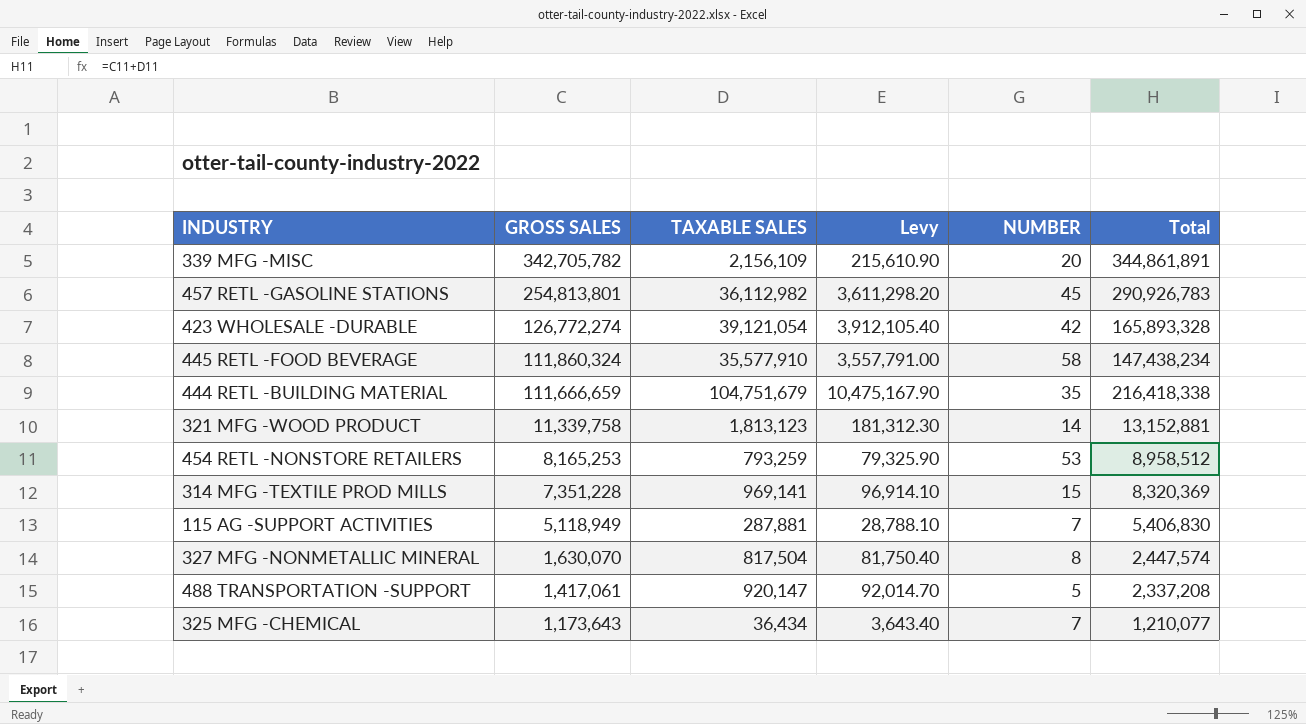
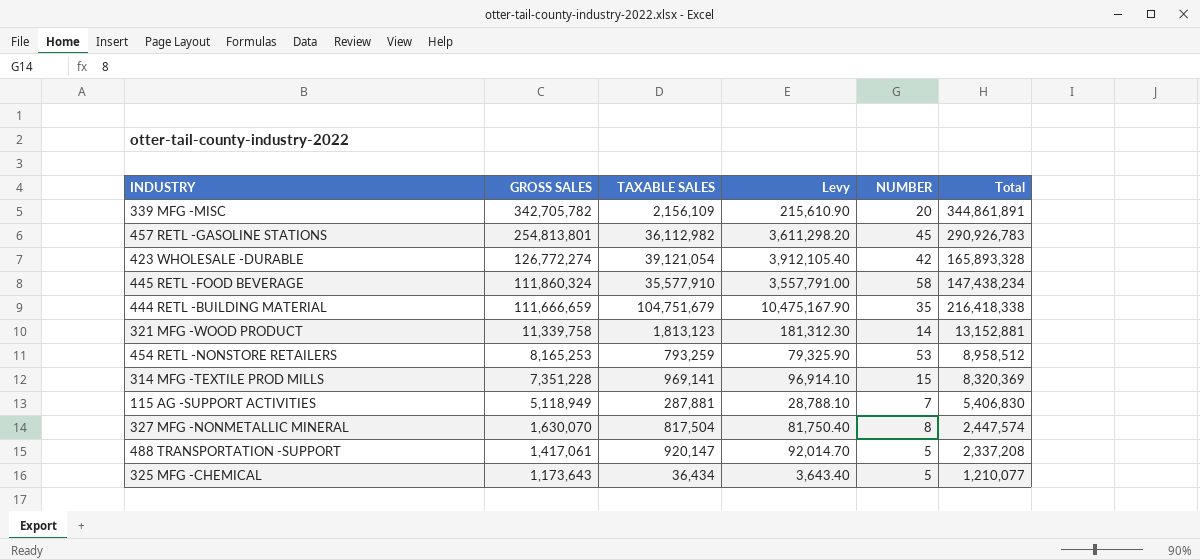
325 MFG -CHEMICAL | NUMBER: 7 -> 5

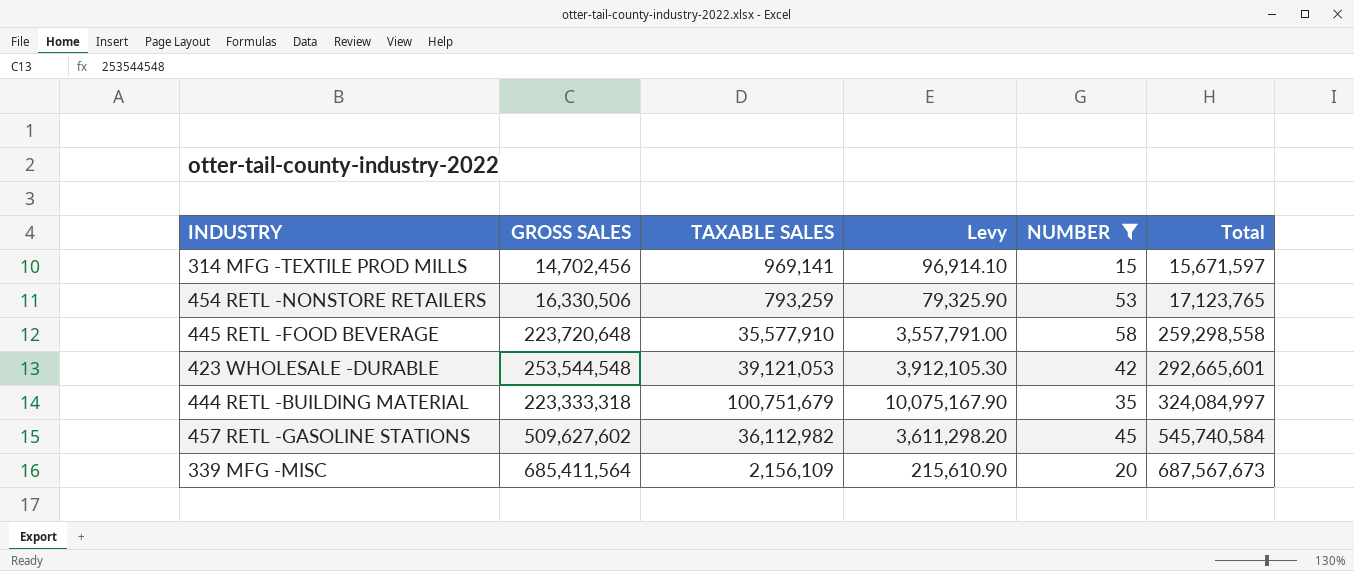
filter: none -> NUMBER >= 15
row order: GROSS SALES descending -> Total ascending
314 MFG -TEXTILE PROD MILLS | GROSS SALES: 7,351,228 -> 14,702,456
314 MFG -TEXTILE PROD MILLS | Total: 8,320,369 -> 15,671,597
454 RETL -NONSTORE RETAILERS | GROSS SALES: 8,165,253 -> 16,330,506
454 RETL -NONSTORE RETAILERS | Total: 8,958,512 -> 17,123,765
445 RETL -FOOD BEVERAGE | GROSS SALES: 111,860,324 -> 223,720,648
445 RETL -FOOD BEVERAGE | Total: 147,438,234 -> 259,298,558
423 WHOLESALE -DURABLE | GROSS SALES: 126,772,274 -> 253,544,548
423 WHOLESALE -DURABLE | TAXABLE SALES: 39,121,054 -> 39,121,053
423 WHOLESALE -DURABLE | Levy: 3,912,105.40 -> 3,912,105.30
423 WHOLESALE -DURABLE | Total: 165,893,328 -> 292,665,601
444 RETL -BUILDING MATERIAL | GROSS SALES: 111,666,659 -> 223,333,318
444 RETL -BUILDING MATERIAL | TAXABLE SALES: 104,751,679 -> 100,751,679
444 RETL -BUILDING MATERIAL | Levy: 10,475,167.90 -> 10,075,167.90
444 RETL -BUILDING MATERIAL | Total: 216,418,338 -> 324,084,997
457 RETL -GASOLINE STATIONS | GROSS SALES: 254,813,801 -> 509,627,602
457 RETL -GASOLINE STATIONS | Total: 290,926,783 -> 545,740,584
339 MFG -MISC | GROSS SALES: 342,705,782 -> 685,411,564
339 MFG -MISC | Total: 344,861,891 -> 687,567,673

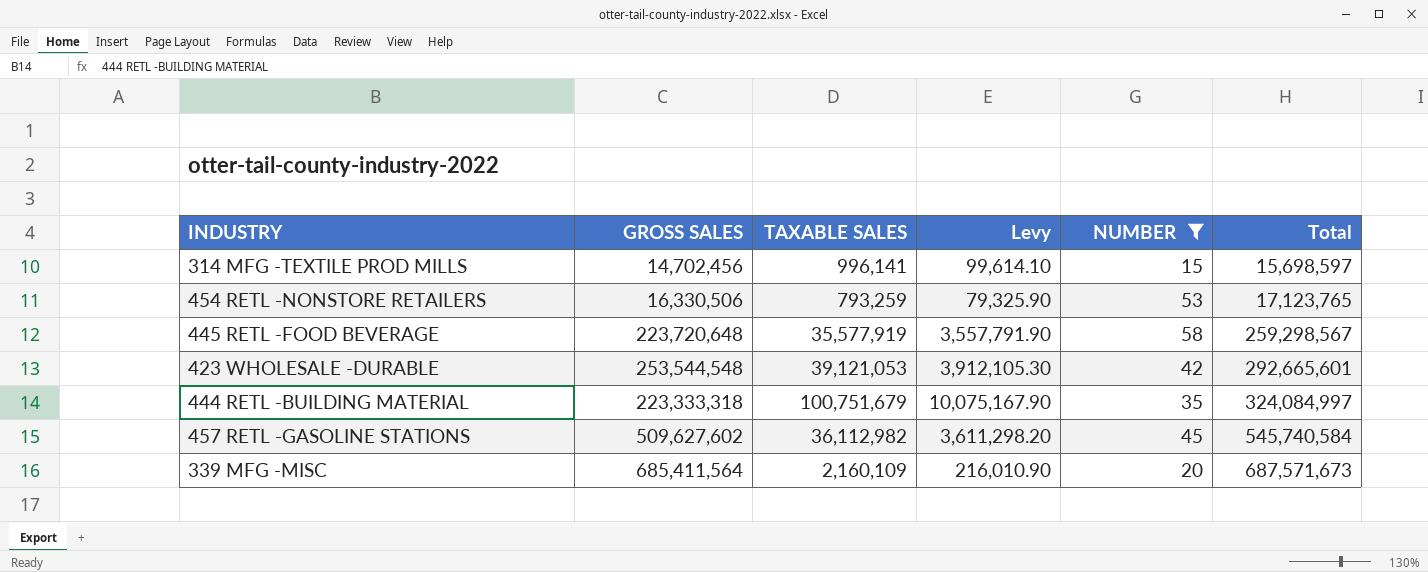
314 MFG -TEXTILE PROD MILLS | TAXABLE SALES: 969,141 -> 996,141
314 MFG -TEXTILE PROD MILLS | Levy: 96,914.10 -> 99,614.10
314 MFG -TEXTILE PROD MILLS | Total: 15,671,597 -> 15,698,597
445 RETL -FOOD BEVERAGE | TAXABLE SALES: 35,577,910 -> 35,577,919
445 RETL -FOOD BEVERAGE | Levy: 3,557,791.00 -> 3,557,791.90
445 RETL -FOOD BEVERAGE | Total: 259,298,558 -> 259,298,567
339 MFG -MISC | TAXABLE SALES: 2,156,109 -> 2,160,109
339 MFG -MISC | Levy: 215,610.90 -> 216,010.90
339 MFG -MISC | Total: 687,567,673 -> 687,571,673

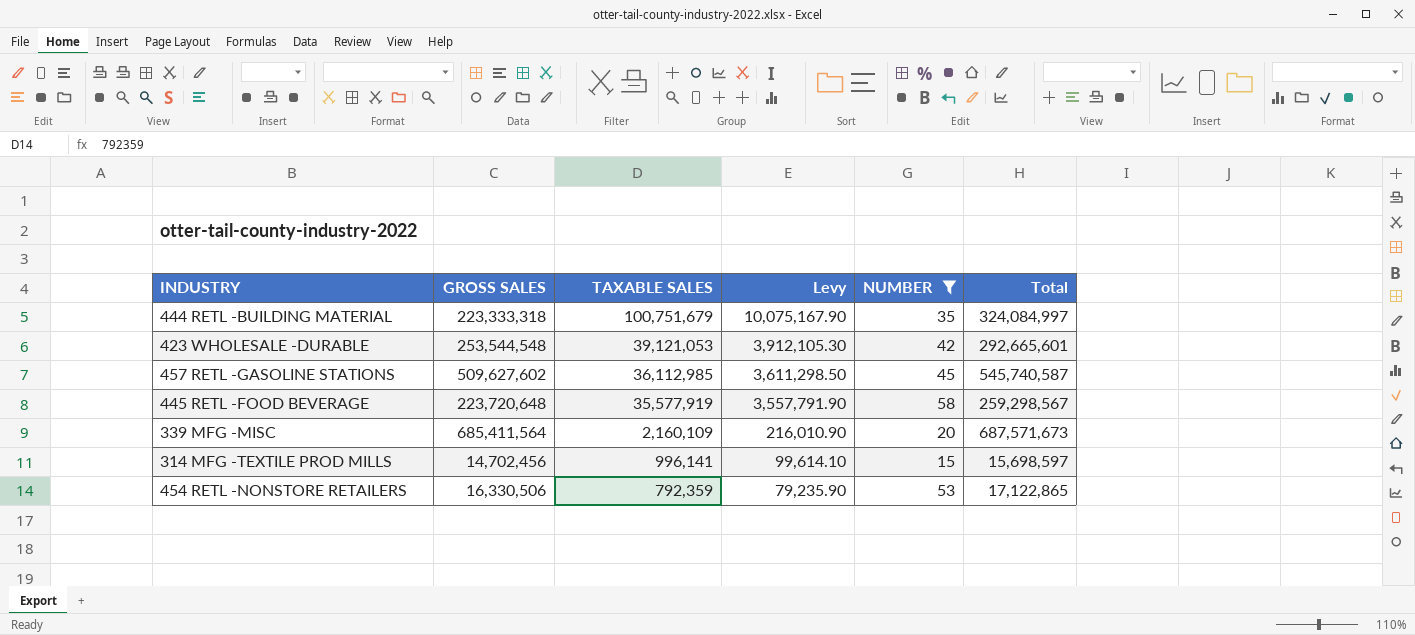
row order: Total ascending -> TAXABLE SALES descending
457 RETL -GASOLINE STATIONS | TAXABLE SALES: 36,112,982 -> 36,112,985
457 RETL -GASOLINE STATIONS | Levy: 3,611,298.20 -> 3,611,298.50
457 RETL -GASOLINE STATIONS | Total: 545,740,584 -> 545,740,587
454 RETL -NONSTORE RETAILERS | TAXABLE SALES: 793,259 -> 792,359
454 RETL -NONSTORE RETAILERS | Levy: 79,325.90 -> 79,235.90
454 RETL -NONSTORE RETAILERS | Total: 17,123,765 -> 17,122,865

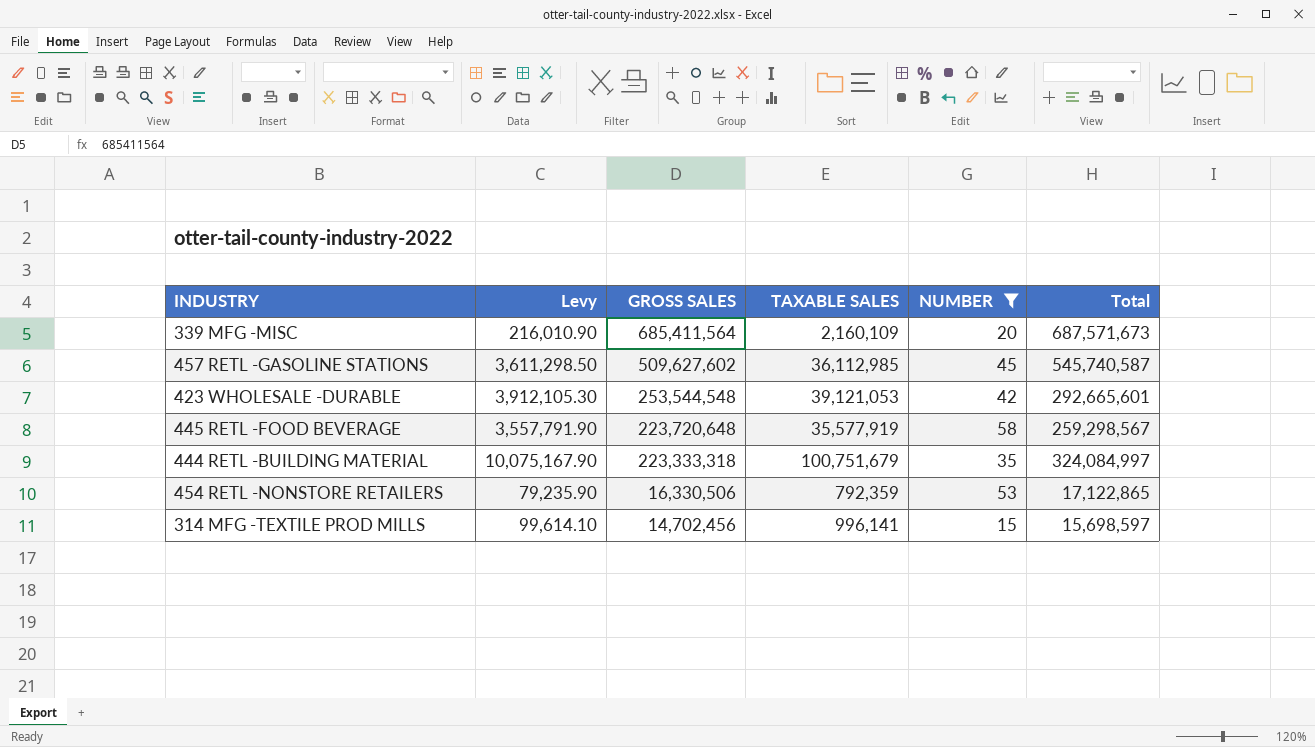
row order: TAXABLE SALES descending -> GROSS SALES descending
column Levy | position: 4 -> 2

